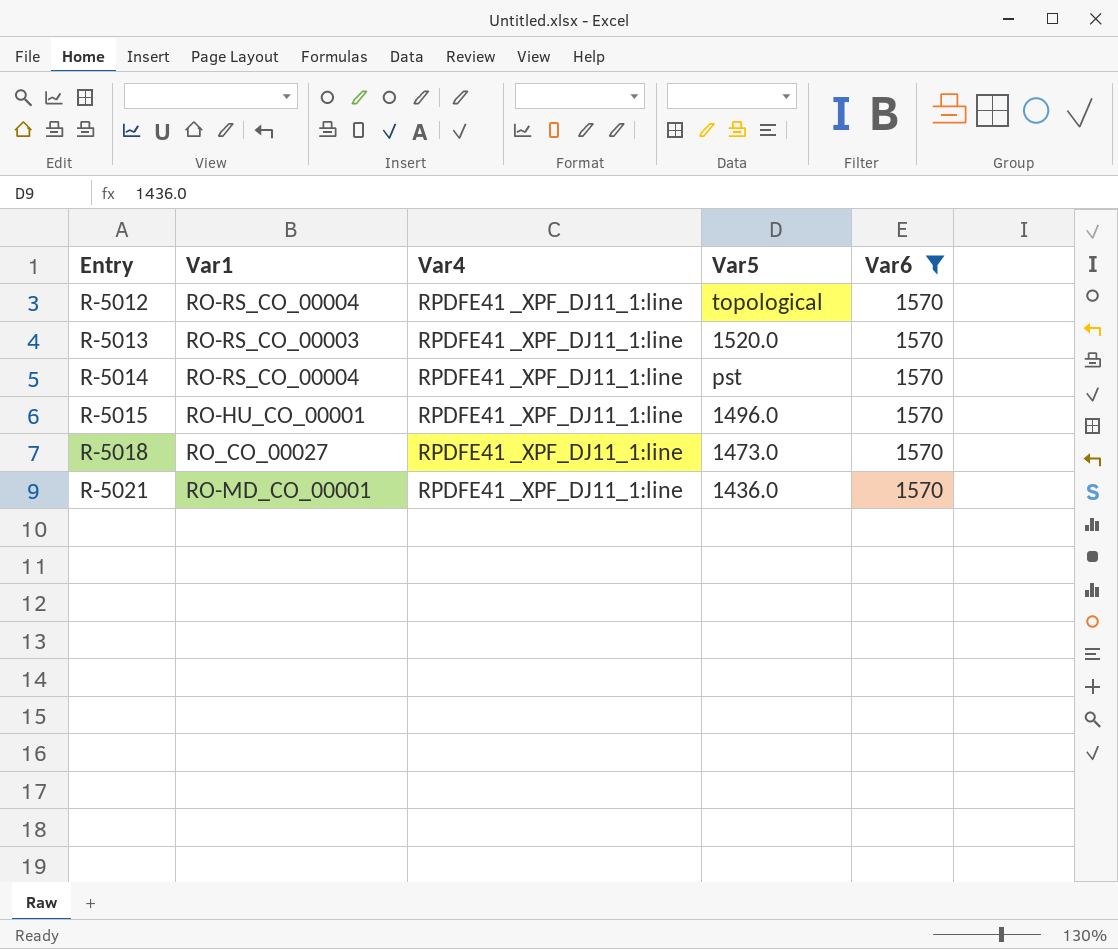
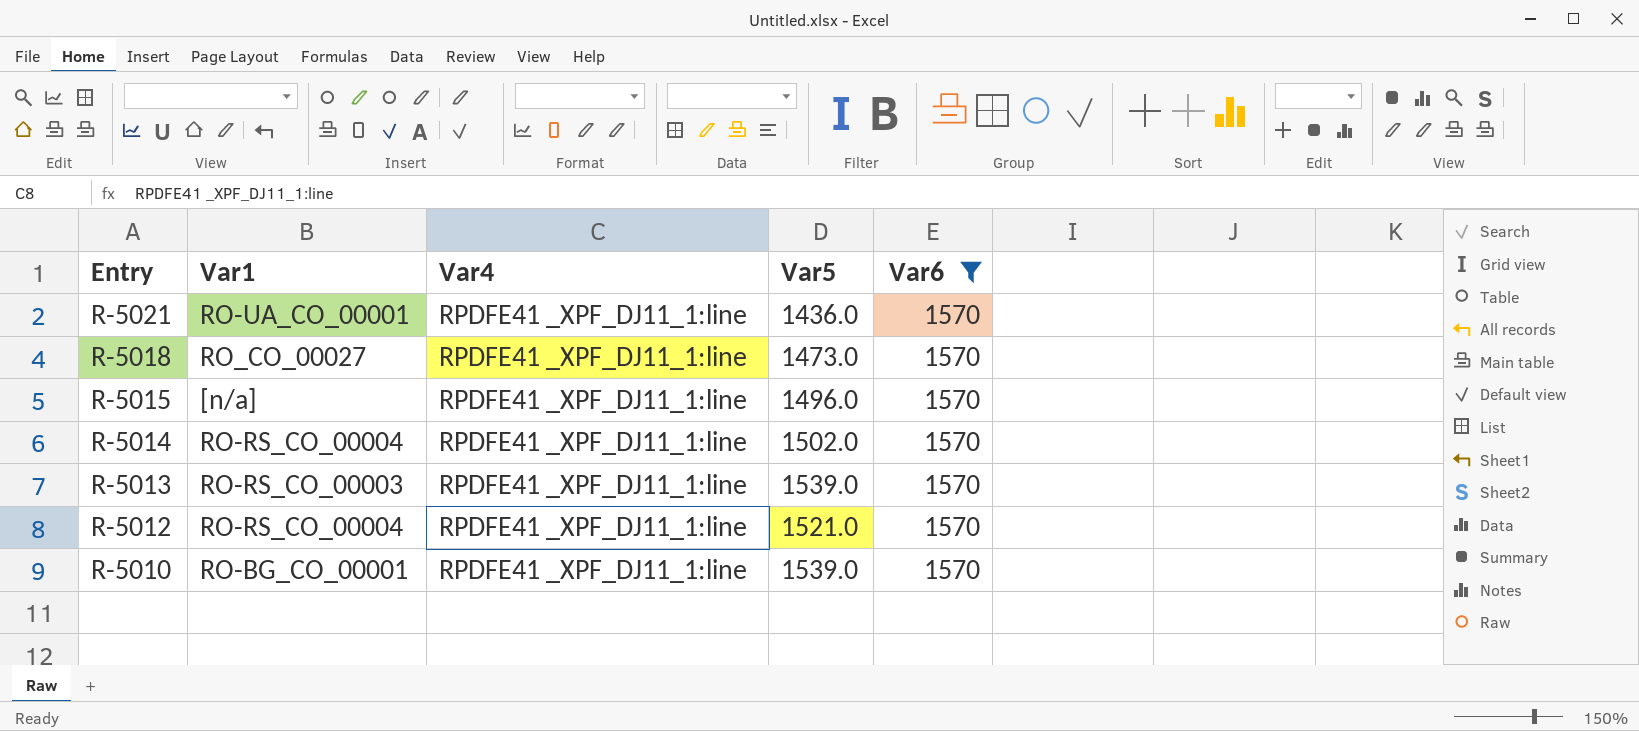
row order: Entry ascending -> Entry descending
R-5021 | Var1: RO-MD_CO_00001 -> RO-UA_CO_00001
R-5015 | Var1: RO-HU_CO_00001 -> [n/a]
R-5014 | Var5: pst -> 1502.0
R-5013 | Var5: 1520.0 -> 1539.0
R-5012 | Var5: topological -> 1521.0
row R-5010: none -> RO-BG_CO_00001 | RPDFE41 _XPF_DJ11_1:line | 1539.0 | 1570

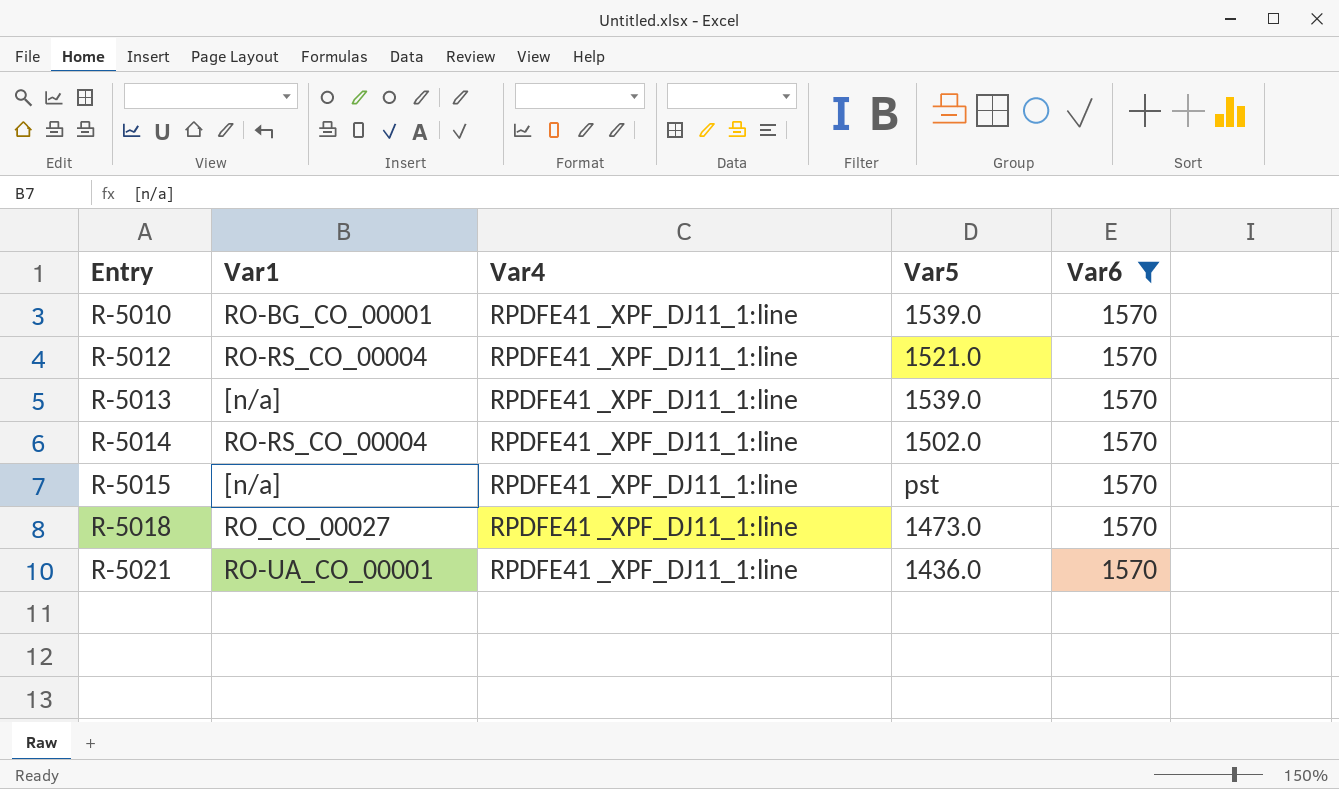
row order: Entry descending -> Entry ascending
R-5013 | Var1: RO-RS_CO_00003 -> [n/a]
R-5015 | Var5: 1496.0 -> pst

